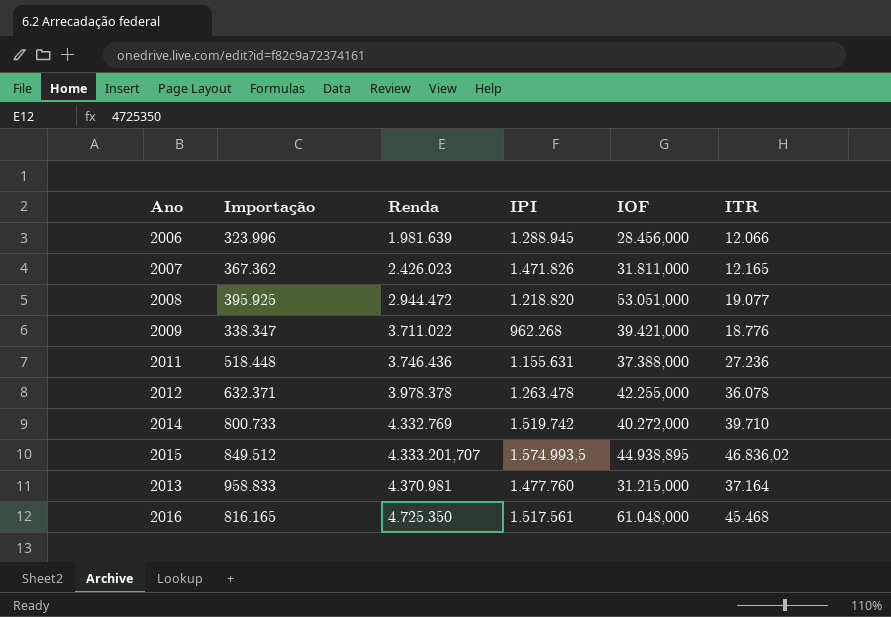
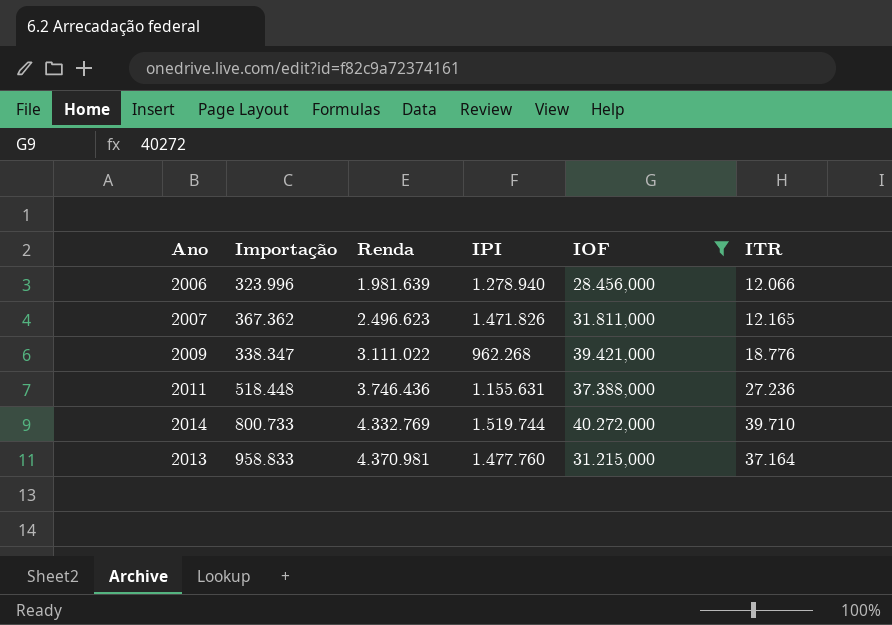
filter: none -> IOF <= 40.272,000
2006 | IPI: 1.288.945 -> 1.278.940
2007 | Renda: 2.426.023 -> 2.496.623
2009 | Renda: 3.711.022 -> 3.111.022
2014 | IPI: 1.519.742 -> 1.519.744

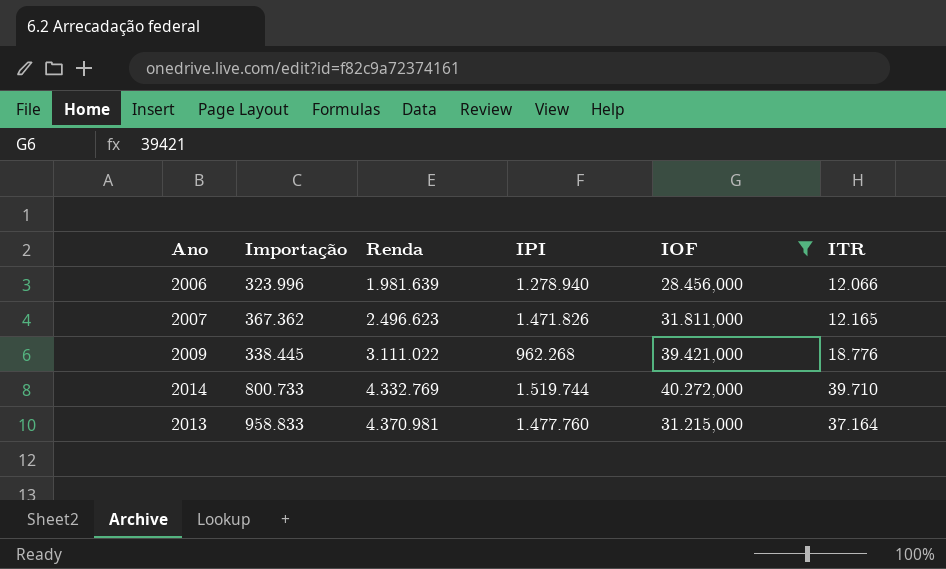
row 2011: 518.448 | 3.746.436 | 1.155.631 | 37.388,000 | 27.236 -> none
2009 | Importação: 338.347 -> 338.445

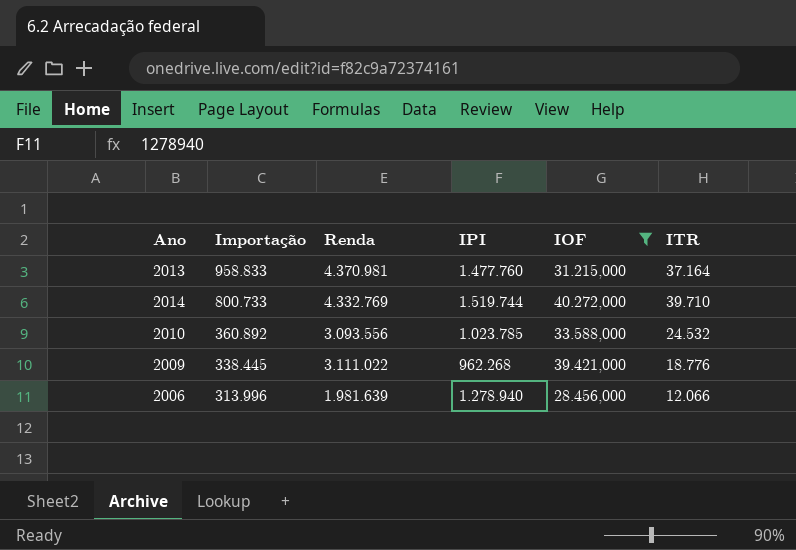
row order: Renda ascending -> Importação descending
row 2007: 367.362 | 2.496.623 | 1.471.826 | 31.811,000 | 12.165 -> none
row 2010: none -> 360.892 | 3.093.556 | 1.023.785 | 33.588,000 | 24.532
2006 | Importação: 323.996 -> 313.996

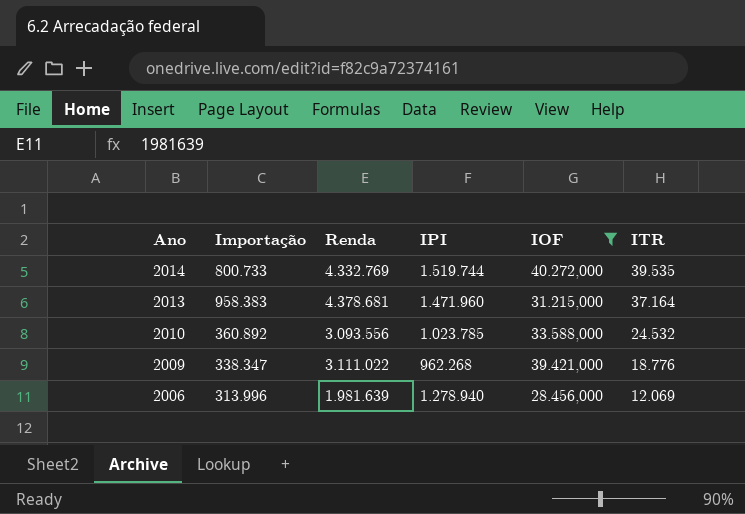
row order: Importação descending -> Ano descending
2014 | ITR: 39.710 -> 39.535
2013 | Importação: 958.833 -> 958.383
2013 | Renda: 4.370.981 -> 4.378.681
2013 | IPI: 1.477.760 -> 1.471.960
2009 | Importação: 338.445 -> 338.347
2006 | ITR: 12.066 -> 12.069

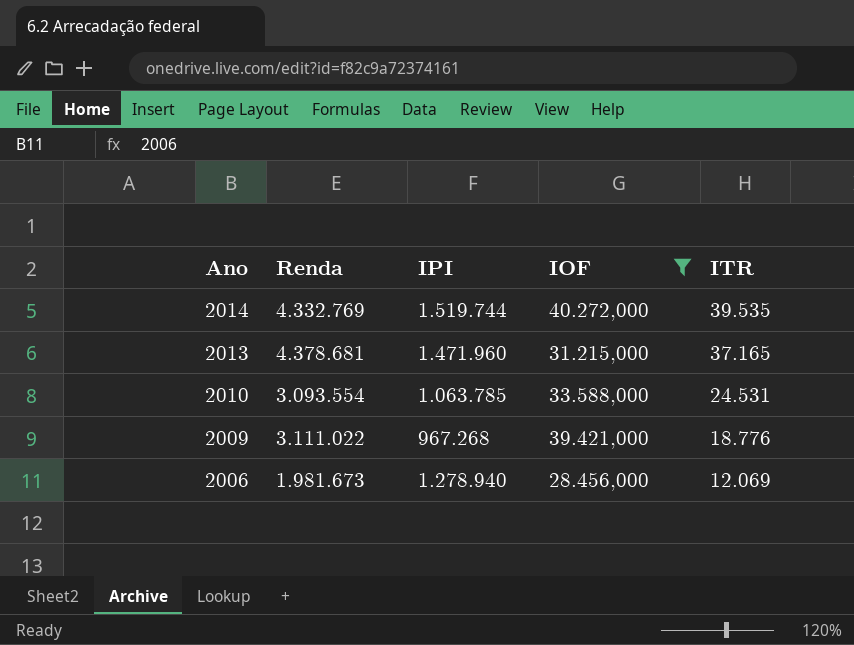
column Importação | position: 2 -> none
2013 | ITR: 37.164 -> 37.165
2010 | Renda: 3.093.556 -> 3.093.554
2010 | IPI: 1.023.785 -> 1.063.785
2010 | ITR: 24.532 -> 24.531
2009 | IPI: 962.268 -> 967.268
2006 | Renda: 1.981.639 -> 1.981.673

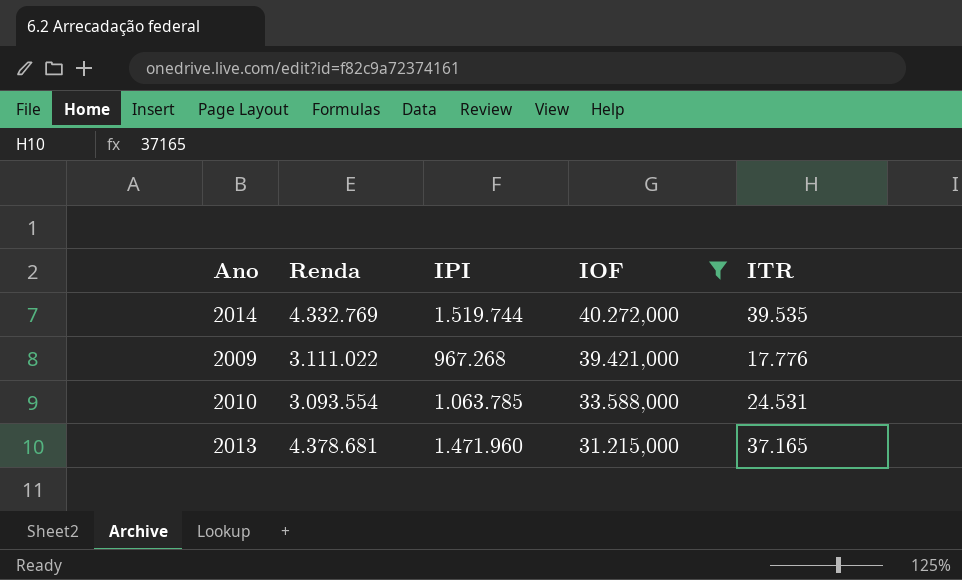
row order: Ano descending -> IOF descending
row 2006: 1.981.673 | 1.278.940 | 28.456,000 | 12.069 -> none
2009 | ITR: 18.776 -> 17.776

